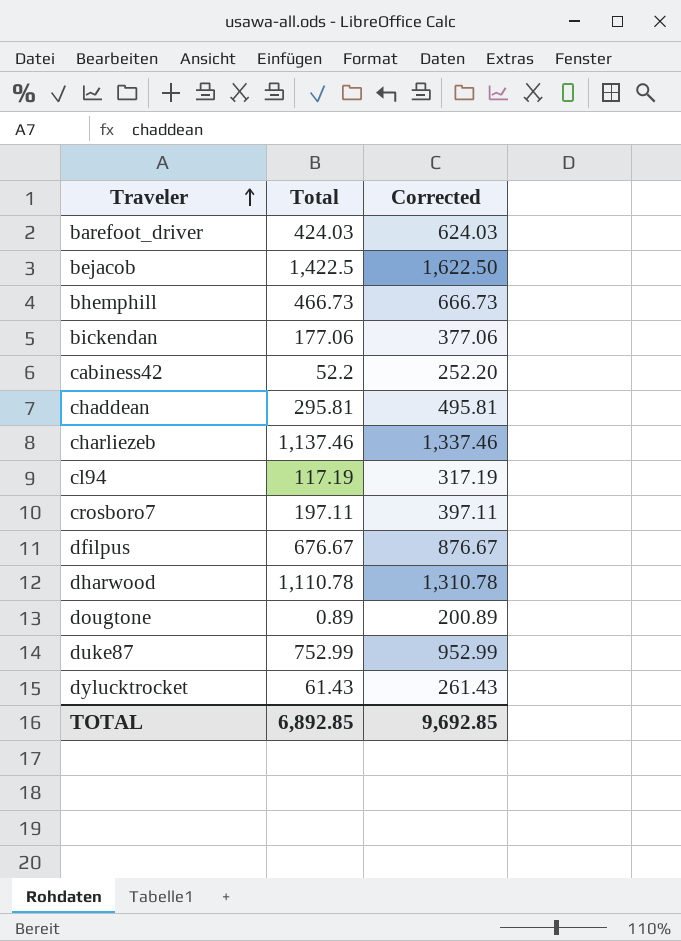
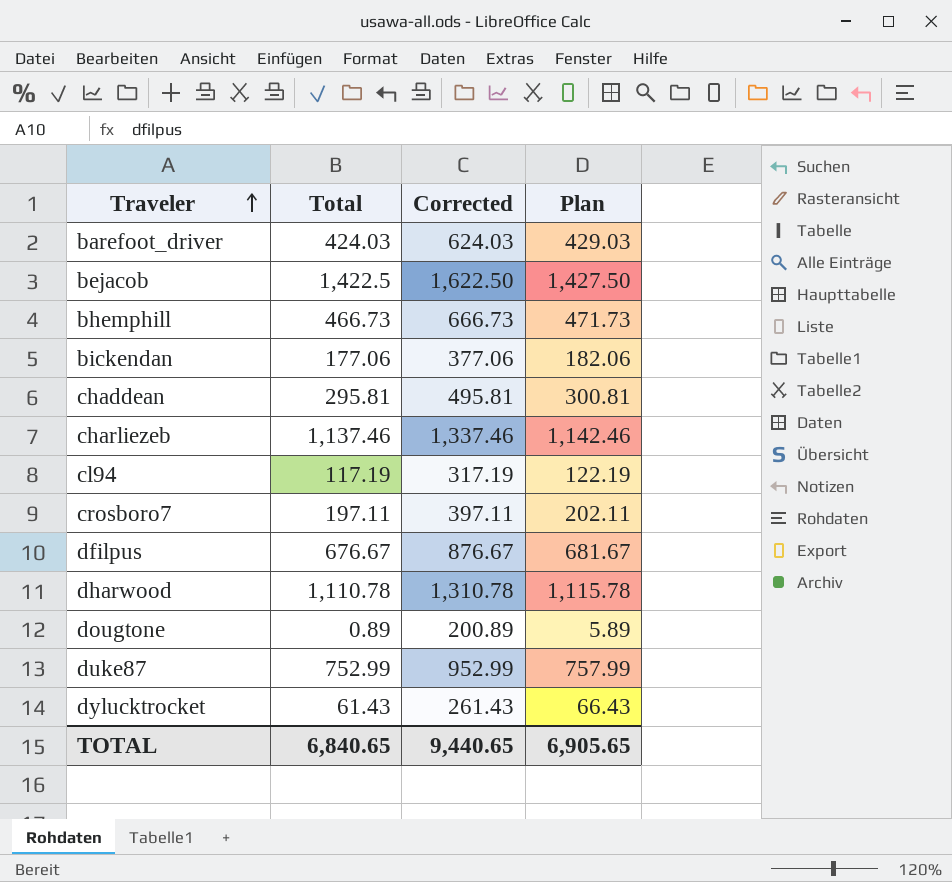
column Plan | formula: none -> [Total] + 5
row cabiness42: 52.2 | 252.20 -> none
TOTAL | Total: 6,892.85 -> 6,840.65
TOTAL | Corrected: 9,692.85 -> 9,440.65

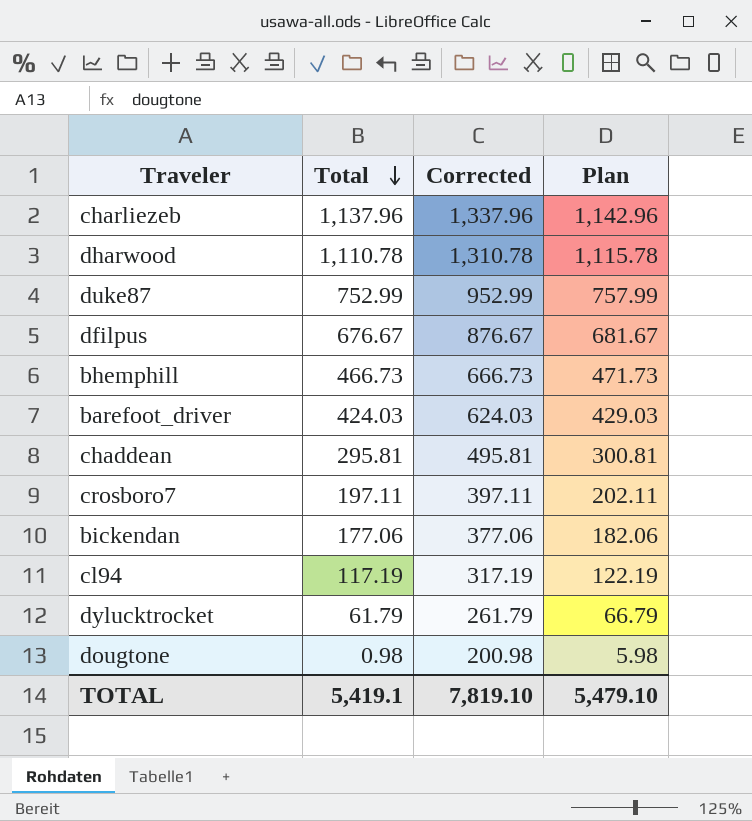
row order: Traveler ascending -> Total descending
row bejacob: 1,422.5 | 1,622.50 | 1,427.50 -> none
charliezeb | Total: 1,137.46 -> 1,137.96
charliezeb | Corrected: 1,337.46 -> 1,337.96
charliezeb | Plan: 1,142.46 -> 1,142.96
dylucktrocket | Total: 61.43 -> 61.79
dylucktrocket | Corrected: 261.43 -> 261.79
dylucktrocket | Plan: 66.43 -> 66.79
dougtone | Total: 0.89 -> 0.98
dougtone | Corrected: 200.89 -> 200.98
dougtone | Plan: 5.89 -> 5.98
TOTAL | Total: 6,840.65 -> 5,419.1
TOTAL | Corrected: 9,440.65 -> 7,819.10
TOTAL | Plan: 6,905.65 -> 5,479.10

